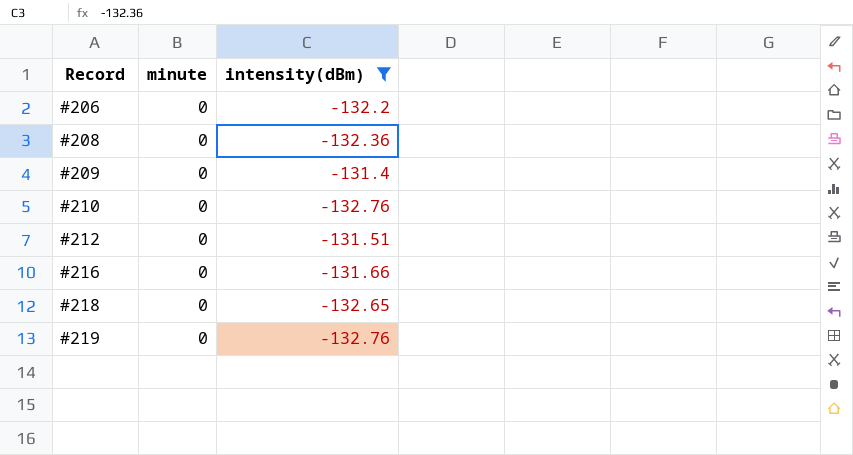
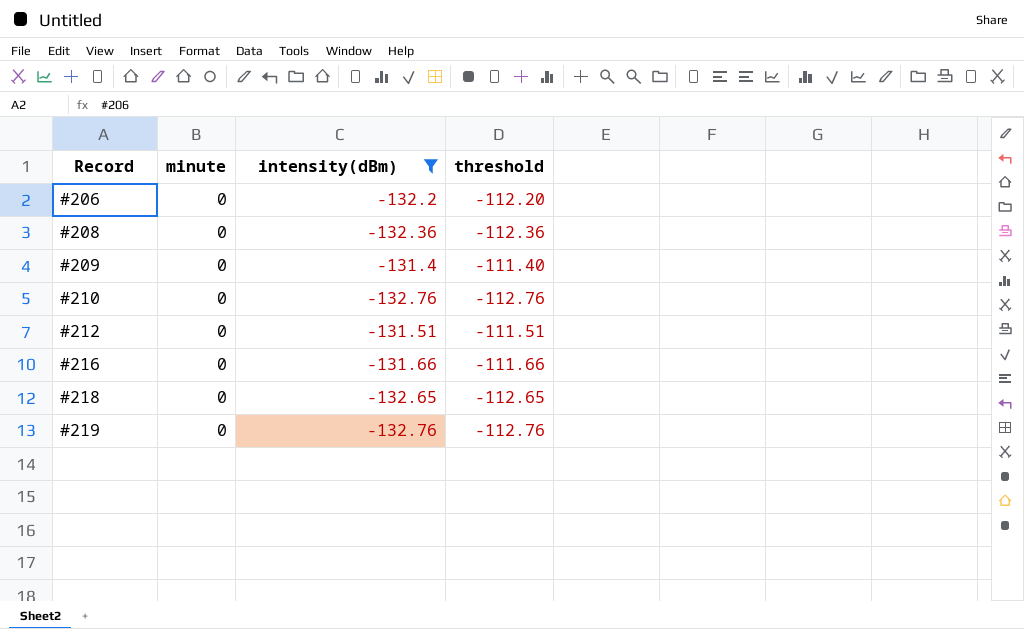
column threshold | formula: none -> [intensity(dBm)] + 20

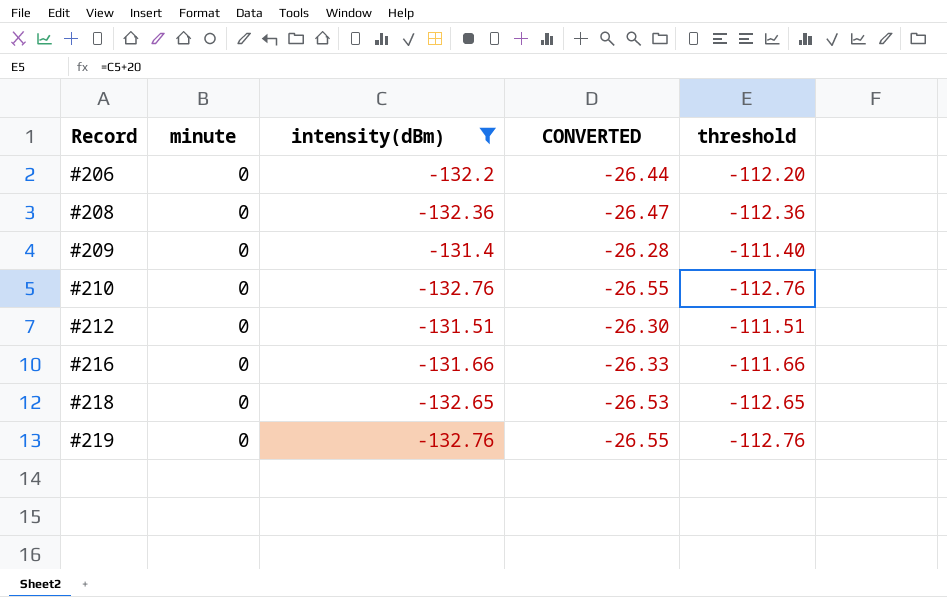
column CONVERTED | formula: none -> [intensity(dBm)] * 0.2

